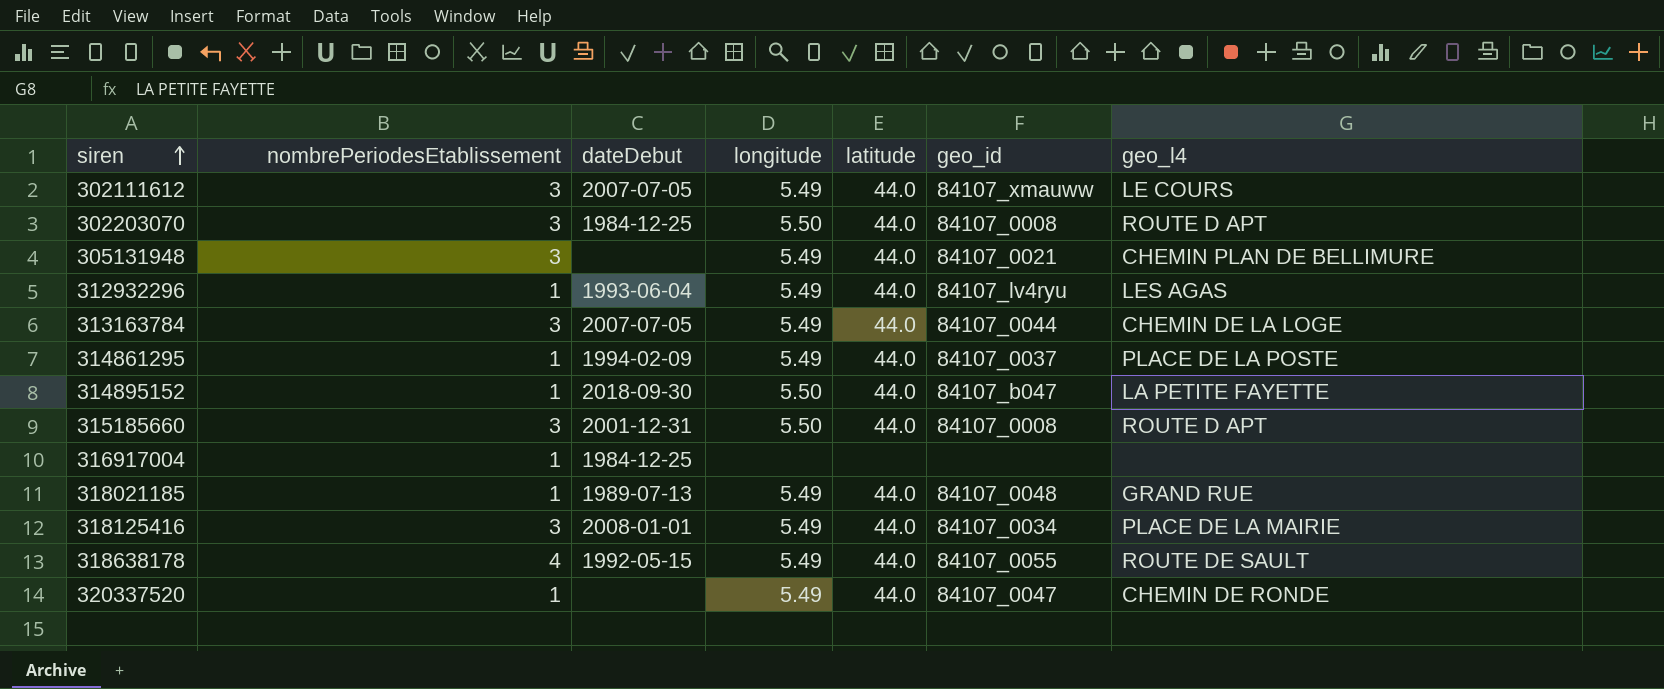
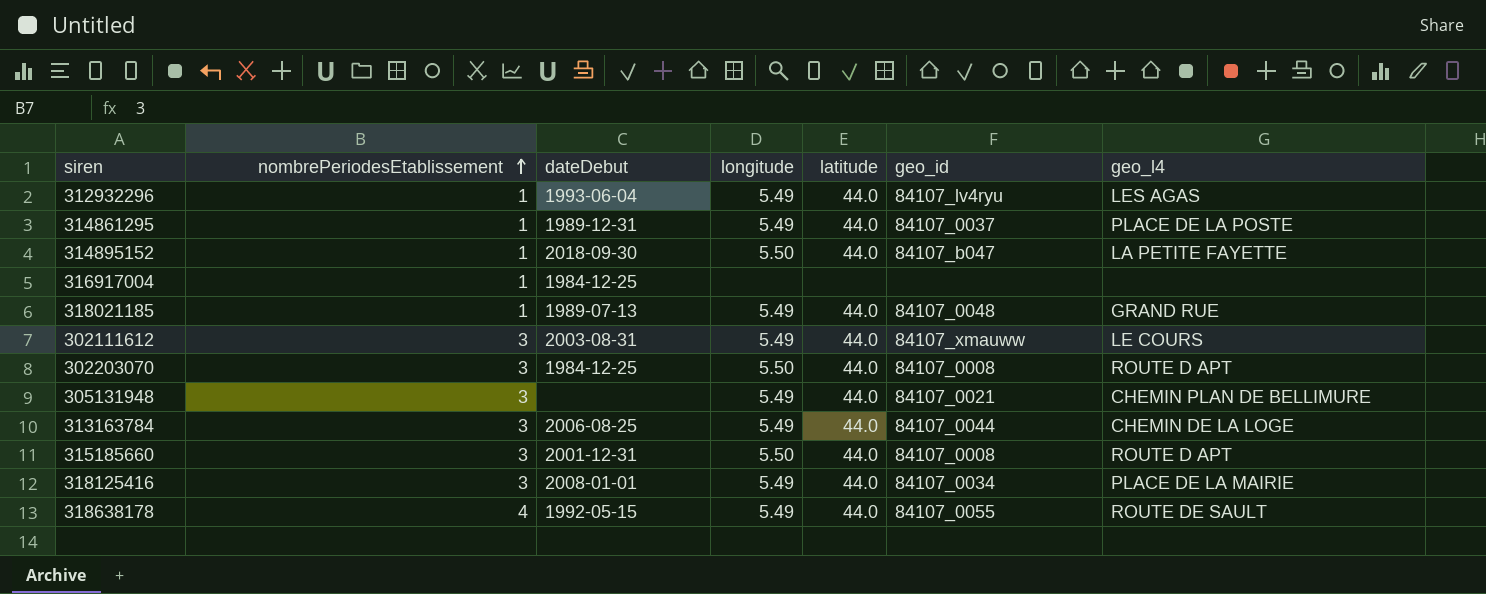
row order: siren ascending -> nombrePeriodesEtablissement ascending
row 320337520: 1 | none | 5.49 | 44.0 | 84107_0047 | CHEMIN DE RONDE -> none
314861295 | dateDebut: 1994-02-09 -> 1989-12-31
302111612 | dateDebut: 2007-07-05 -> 2003-08-31
313163784 | dateDebut: 2007-07-05 -> 2006-08-25

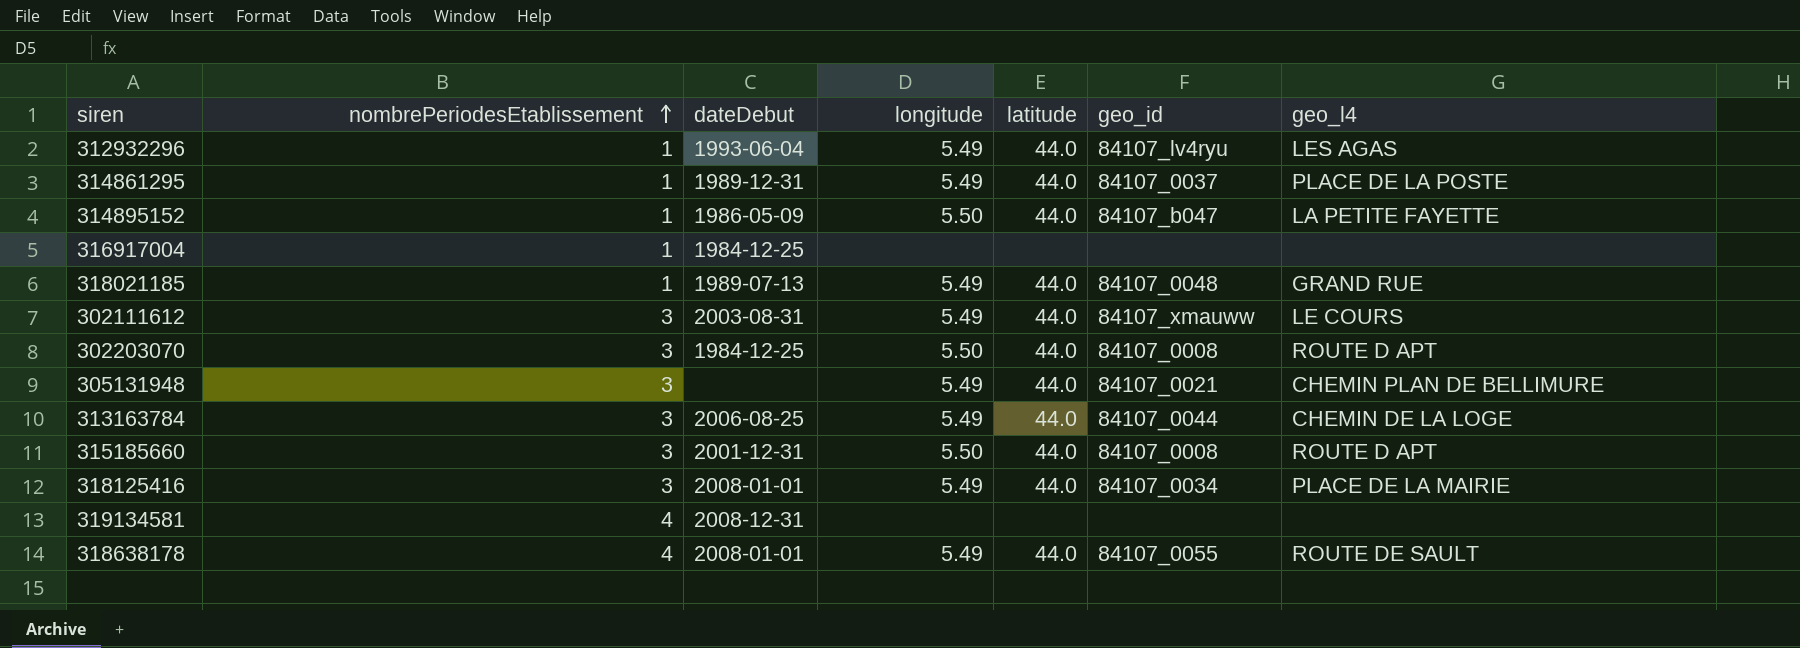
314895152 | dateDebut: 2018-09-30 -> 1986-05-09
row 319134581: none -> 4 | 2008-12-31 | none | none | none | none
318638178 | dateDebut: 1992-05-15 -> 2008-01-01

